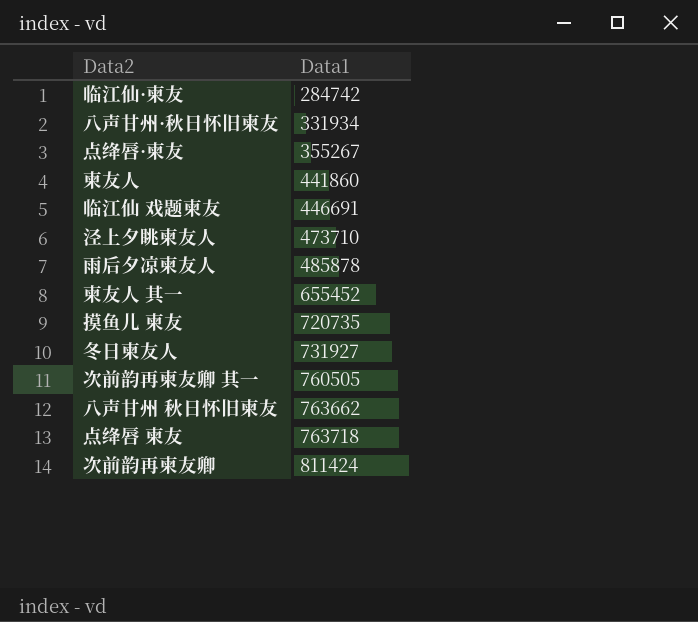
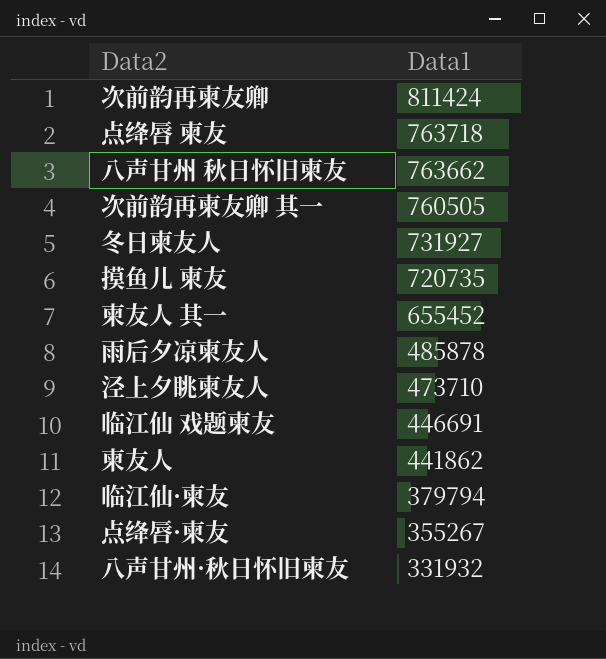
row order: Data1 ascending -> Data1 descending
柬友人 | Data1: 441860 -> 441862
临江仙·柬友 | Data1: 284742 -> 379794
八声甘州·秋日怀旧柬友 | Data1: 331934 -> 331932

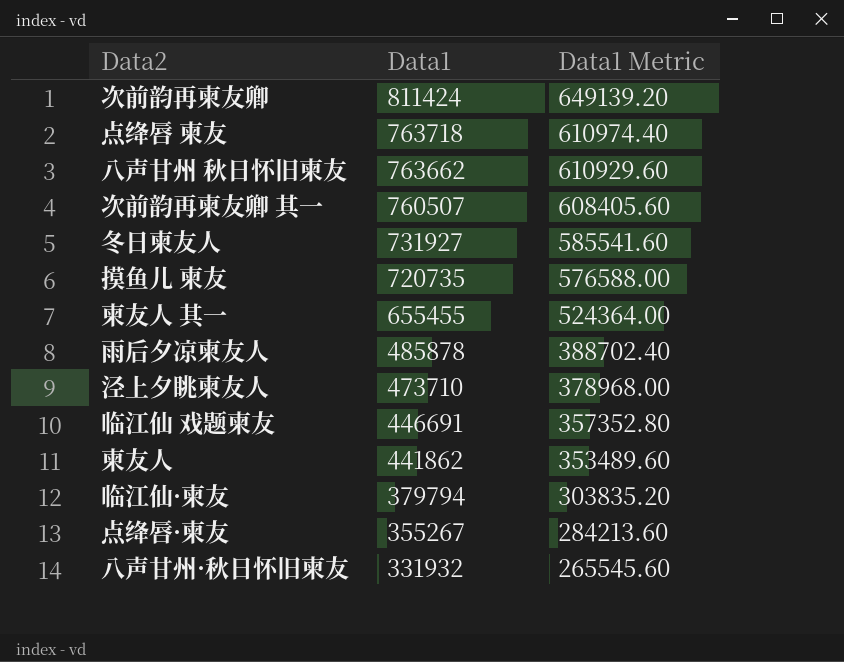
column Data1 Metric | formula: none -> [Data1] * 0.8
次前韵再柬友卿 其一 | Data1: 760505 -> 760507
柬友人 其一 | Data1: 655452 -> 655455

